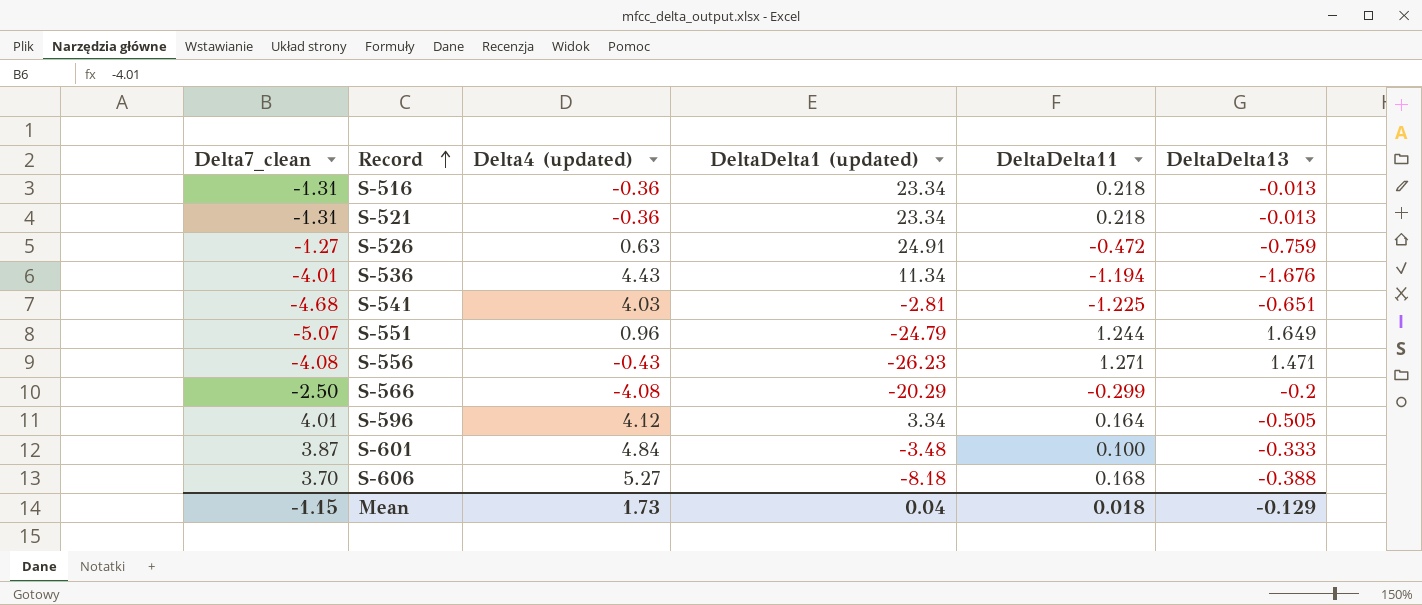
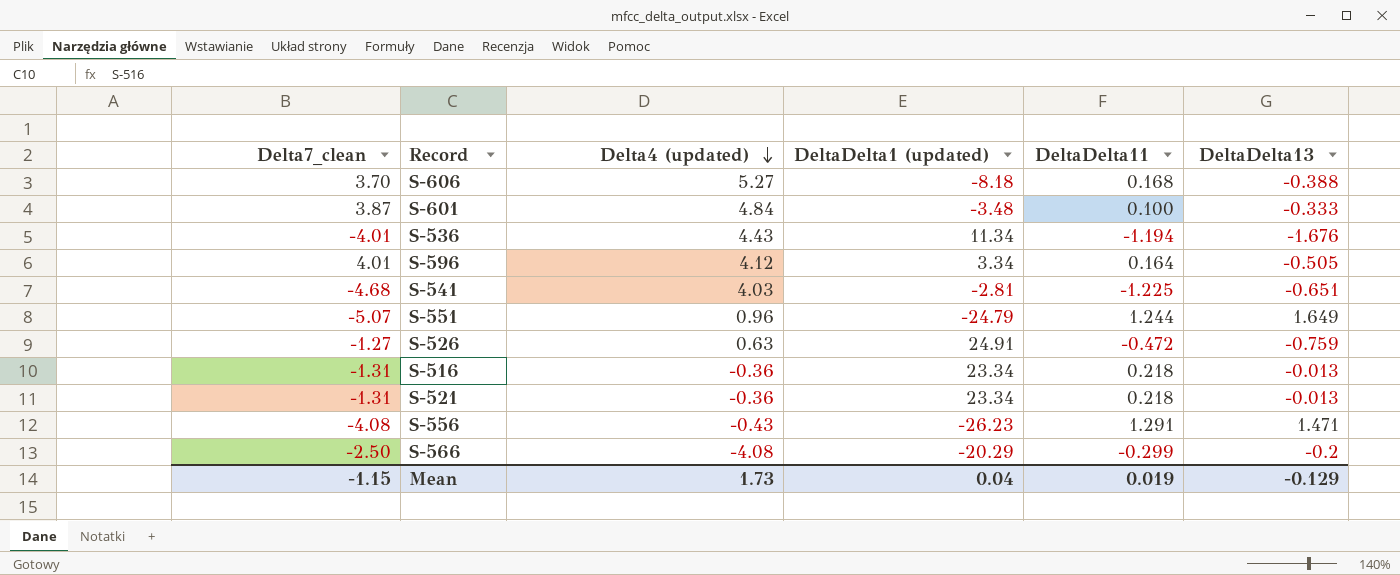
row order: Record ascending -> Delta4 (updated) descending
S-556 | DeltaDelta11: 1.271 -> 1.291
Mean | DeltaDelta11: 0.018 -> 0.019

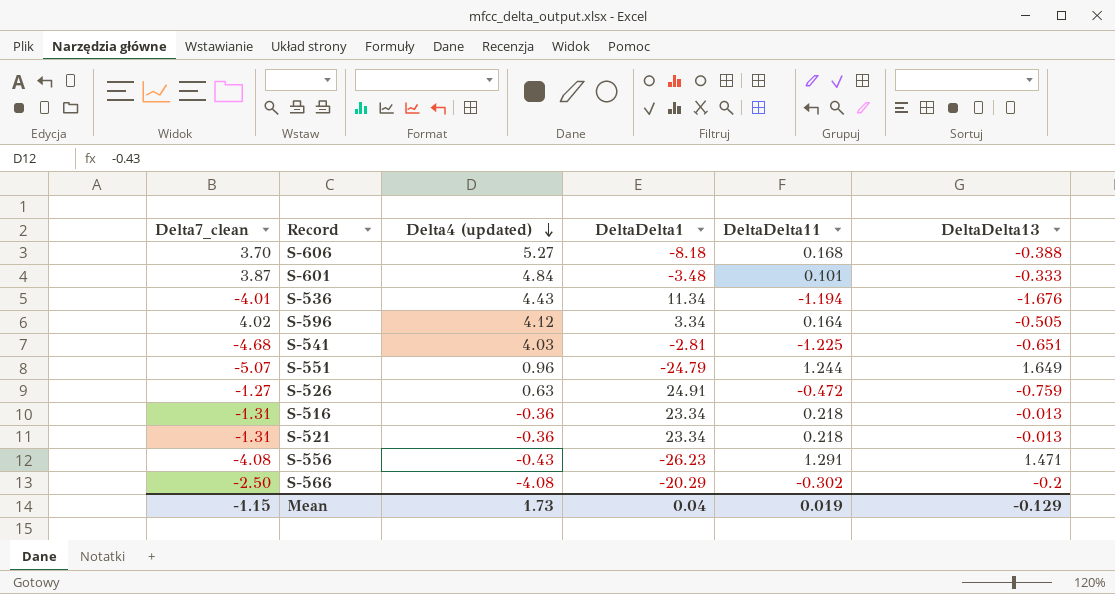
column name: DeltaDelta1 (updated) -> DeltaDelta1
S-601 | DeltaDelta11: 0.100 -> 0.101
S-596 | Delta7_clean: 4.01 -> 4.02
S-566 | DeltaDelta11: -0.299 -> -0.302

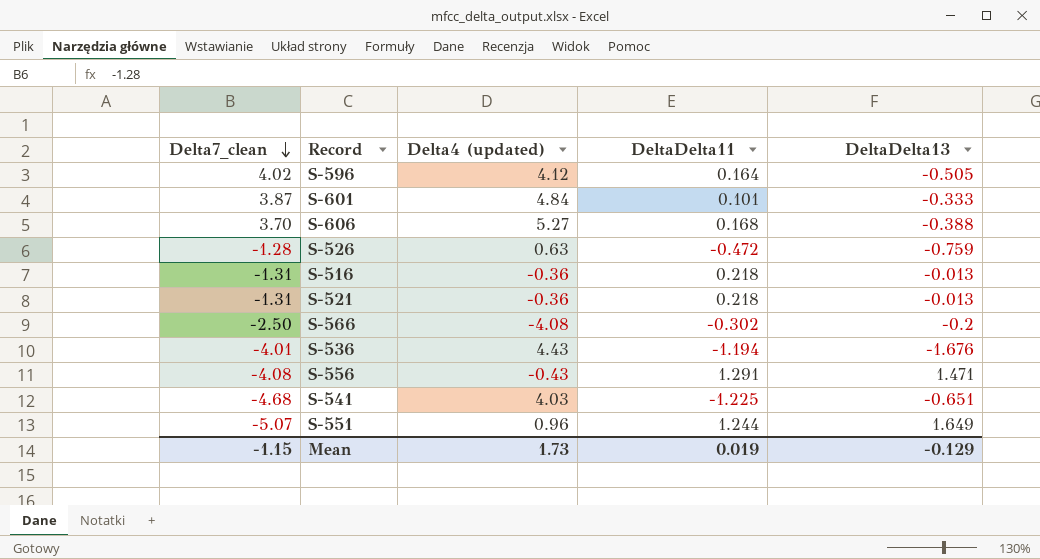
row order: Delta4 (updated) descending -> Delta7_clean descending
column DeltaDelta1 | position: 4 -> none
S-526 | Delta7_clean: -1.27 -> -1.28

